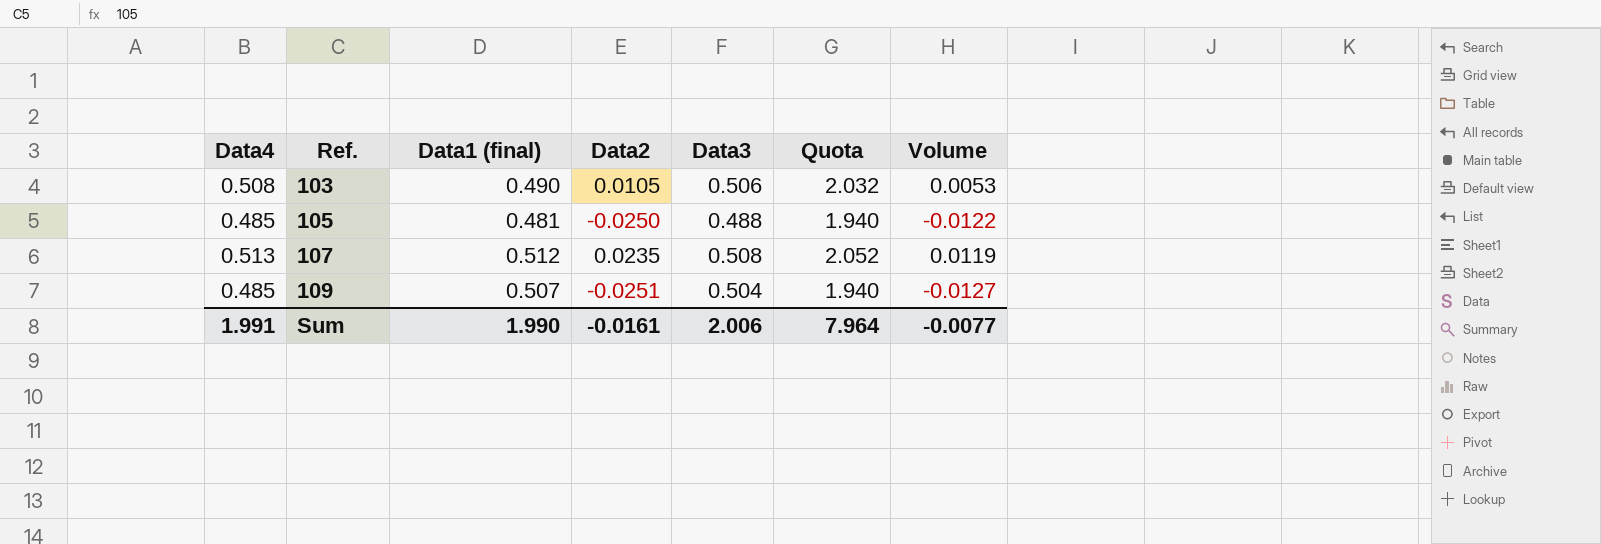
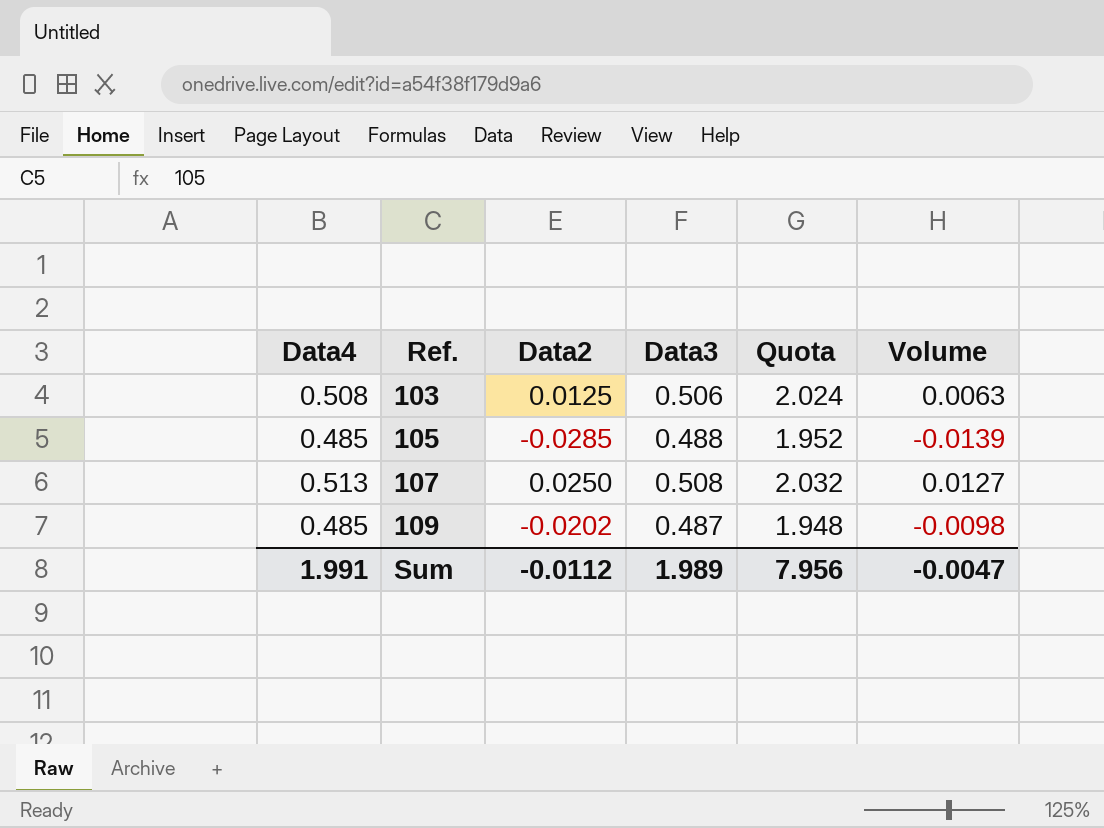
column Data1 (final) | position: 3 -> none
column Quota | formula: [Data4] * 4 -> [Data3] * 4
103 | Data2: 0.0105 -> 0.0125
103 | Volume: 0.0053 -> 0.0063
105 | Data2: -0.0250 -> -0.0285
105 | Volume: -0.0122 -> -0.0139
107 | Data2: 0.0235 -> 0.0250
107 | Volume: 0.0119 -> 0.0127
109 | Data2: -0.0251 -> -0.0202
109 | Data3: 0.504 -> 0.487
109 | Volume: -0.0127 -> -0.0098
Sum | Data2: -0.0161 -> -0.0112
Sum | Data3: 2.006 -> 1.989
Sum | Quota: 7.964 -> 7.956
Sum | Volume: -0.0077 -> -0.0047

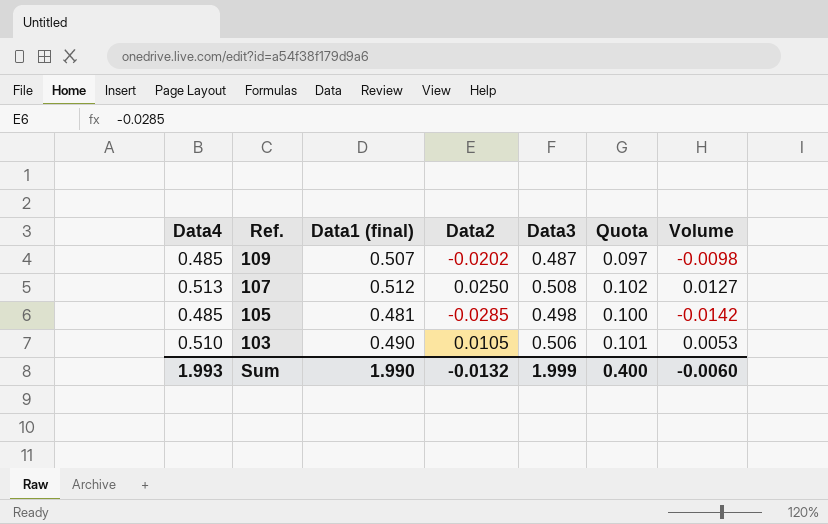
row order: Ref. ascending -> Ref. descending
column Data1 (final) | position: none -> 3
column Quota | formula: [Data3] * 4 -> [Data3] * 0.2
105 | Data3: 0.488 -> 0.498
105 | Volume: -0.0139 -> -0.0142
103 | Data4: 0.508 -> 0.510
103 | Data2: 0.0125 -> 0.0105
103 | Volume: 0.0063 -> 0.0053
Sum | Data4: 1.991 -> 1.993
Sum | Data2: -0.0112 -> -0.0132
Sum | Data3: 1.989 -> 1.999
Sum | Quota: 7.956 -> 0.400
Sum | Volume: -0.0047 -> -0.0060

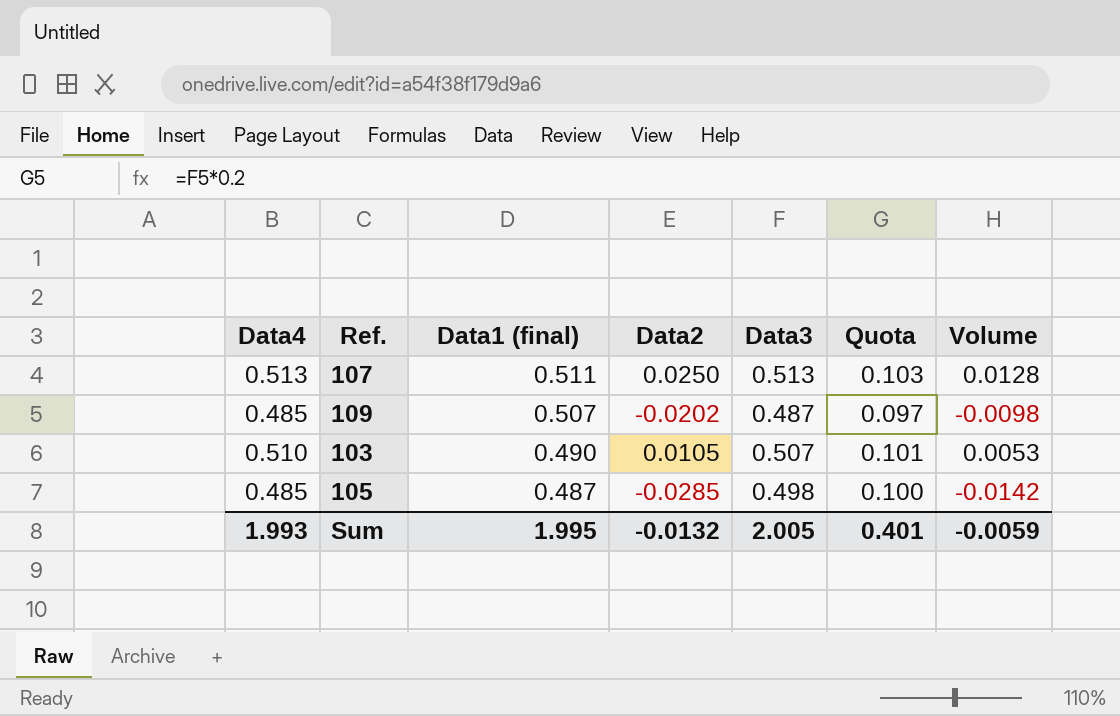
row order: Ref. descending -> Data1 (final) descending
107 | Data1 (final): 0.512 -> 0.511
107 | Data3: 0.508 -> 0.513
107 | Quota: 0.102 -> 0.103
107 | Volume: 0.0127 -> 0.0128
103 | Data3: 0.506 -> 0.507
105 | Data1 (final): 0.481 -> 0.487
Sum | Data1 (final): 1.990 -> 1.995
Sum | Data3: 1.999 -> 2.005
Sum | Quota: 0.400 -> 0.401
Sum | Volume: -0.0060 -> -0.0059

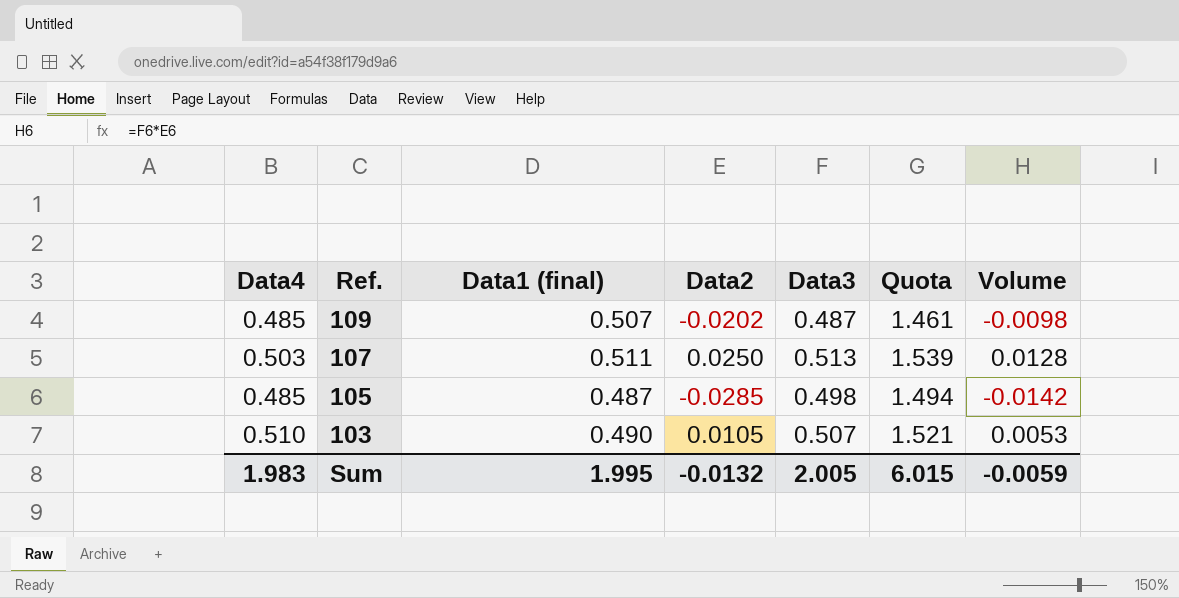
row order: Data1 (final) descending -> Ref. descending
column Quota | formula: [Data3] * 0.2 -> [Data3] * 3
107 | Data4: 0.513 -> 0.503
Sum | Data4: 1.993 -> 1.983
Sum | Quota: 0.401 -> 6.015

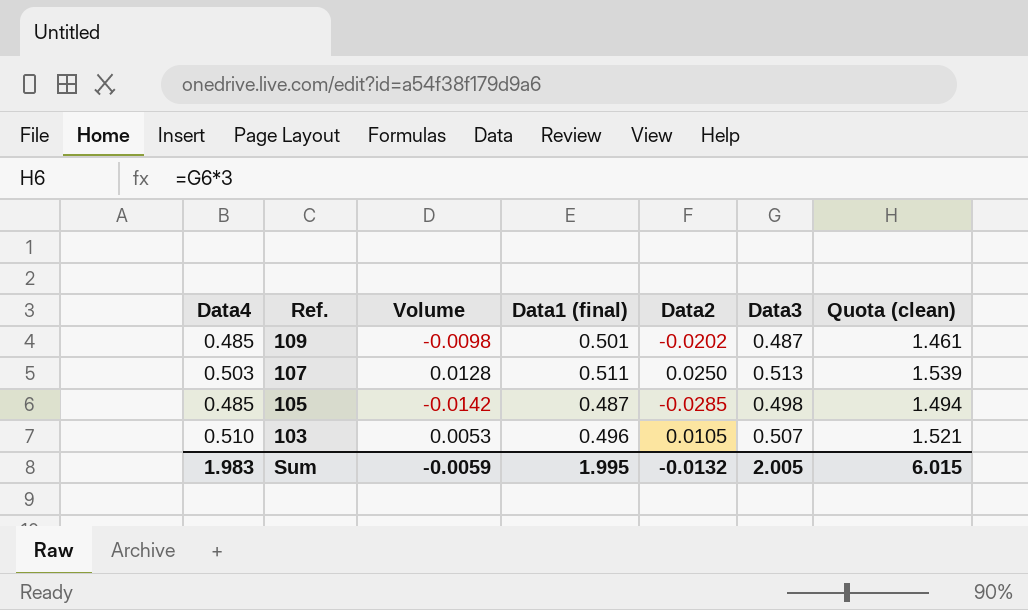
column Volume | position: 7 -> 3
column name: Quota -> Quota (clean)
109 | Data1 (final): 0.507 -> 0.501
103 | Data1 (final): 0.490 -> 0.496

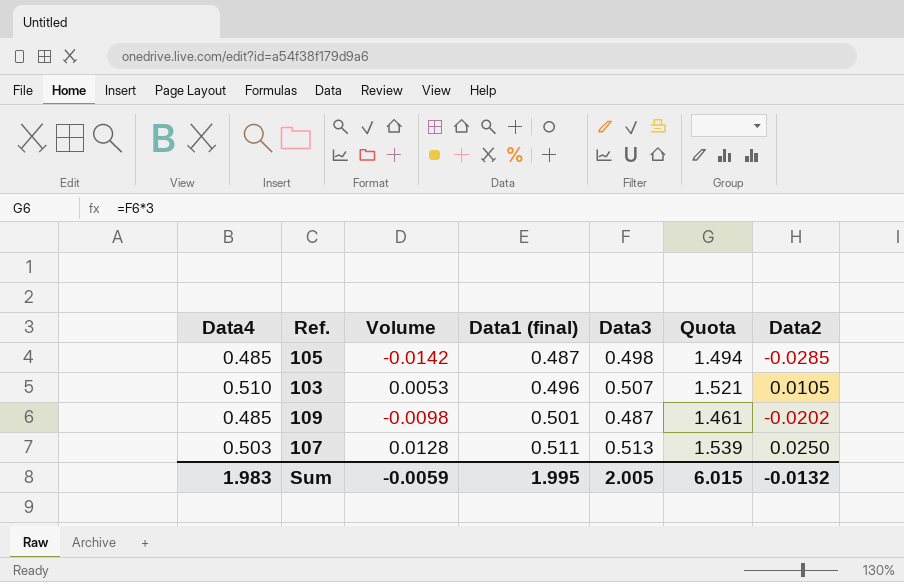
row order: Ref. descending -> Data1 (final) ascending
column name: Quota (clean) -> Quota
column Data2 | position: 5 -> 7

